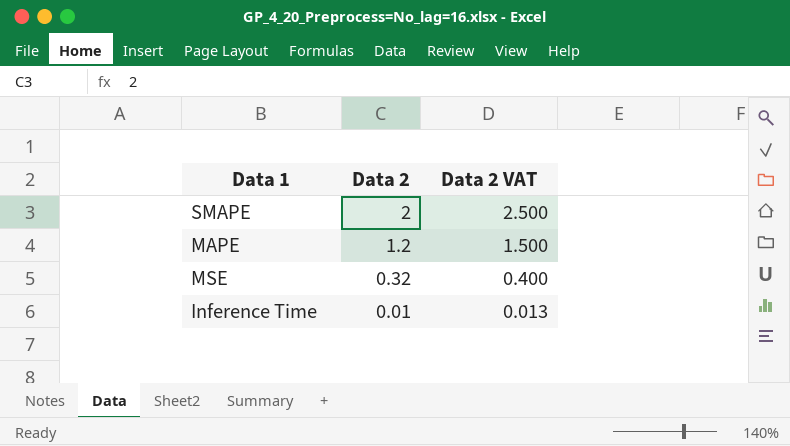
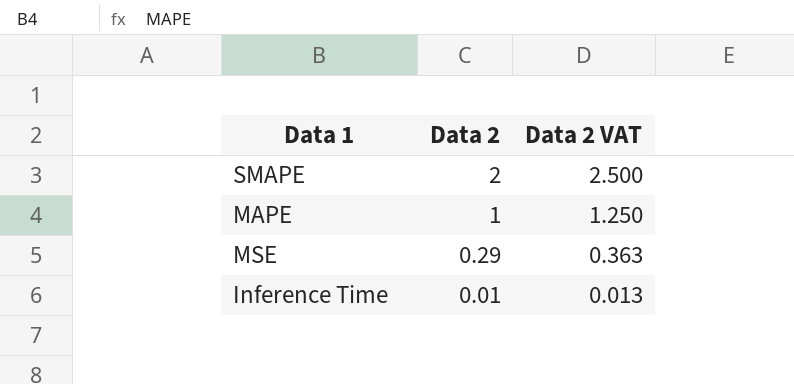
MAPE | Data 2: 1.2 -> 1
MAPE | Data 2 VAT: 1.500 -> 1.250
MSE | Data 2: 0.32 -> 0.29
MSE | Data 2 VAT: 0.400 -> 0.363

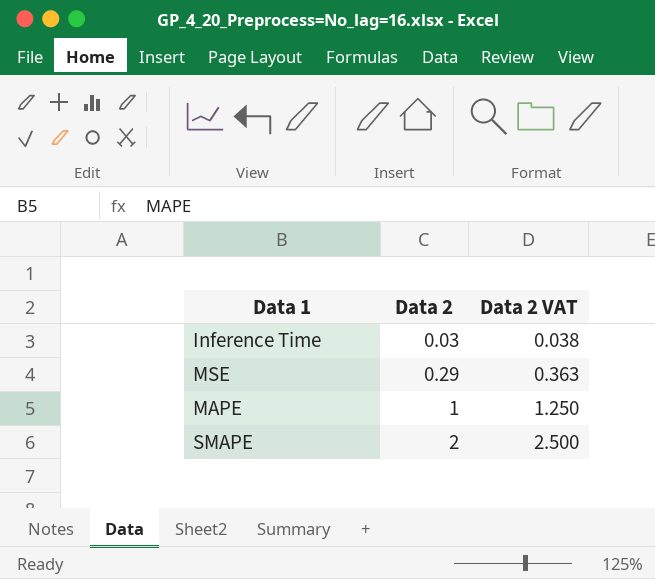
row order: Data 2 descending -> Data 2 ascending
Inference Time | Data 2: 0.01 -> 0.03
Inference Time | Data 2 VAT: 0.013 -> 0.038

